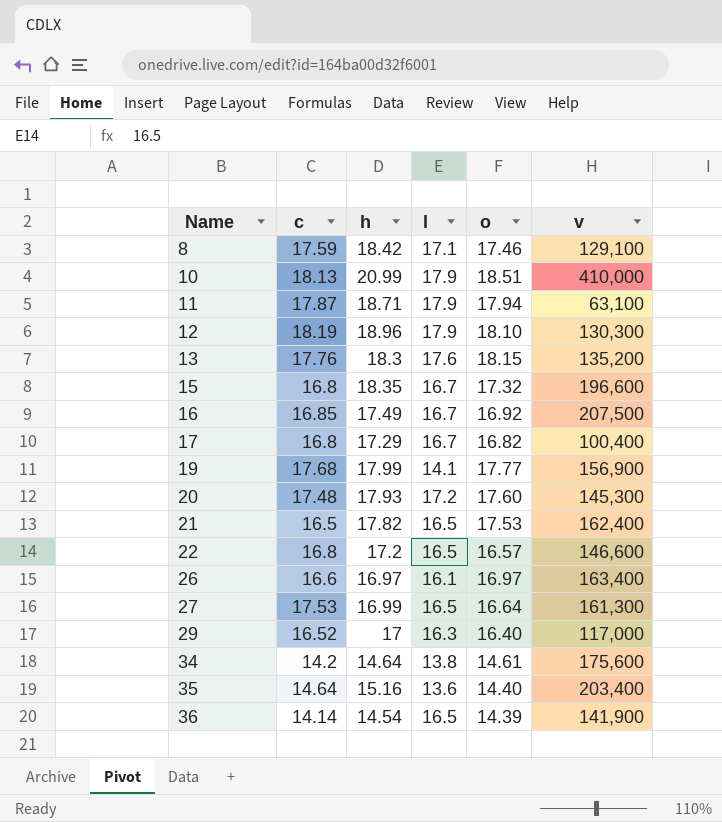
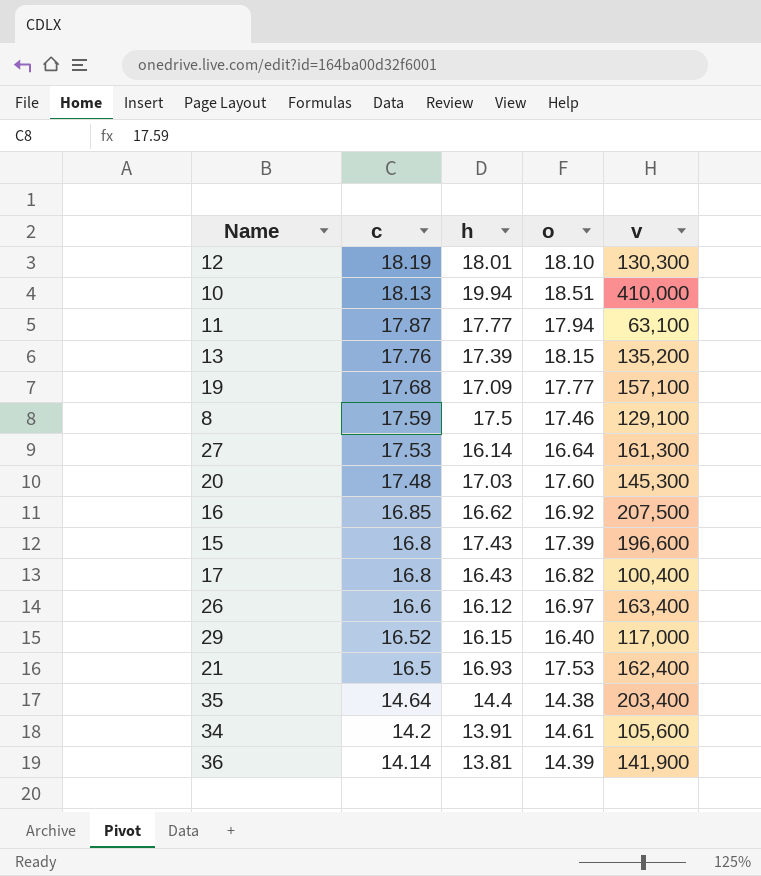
row order: Name ascending -> c descending
column l | position: 4 -> none
row 22: 16.8 | 17.2 | 16.5 | 16.57 | 146,600 -> none
12 | h: 18.96 -> 18.01
10 | h: 20.99 -> 19.94
11 | h: 18.71 -> 17.77
13 | h: 18.3 -> 17.39
19 | h: 17.99 -> 17.09
19 | v: 156,900 -> 157,100
8 | h: 18.42 -> 17.5
27 | h: 16.99 -> 16.14
20 | h: 17.93 -> 17.03
16 | h: 17.49 -> 16.62
15 | h: 18.35 -> 17.43
15 | o: 17.32 -> 17.39
17 | h: 17.29 -> 16.43
26 | h: 16.97 -> 16.12
29 | h: 17 -> 16.15
21 | h: 17.82 -> 16.93
35 | h: 15.16 -> 14.4
35 | o: 14.40 -> 14.38
34 | h: 14.64 -> 13.91
34 | v: 175,600 -> 105,600
36 | h: 14.54 -> 13.81

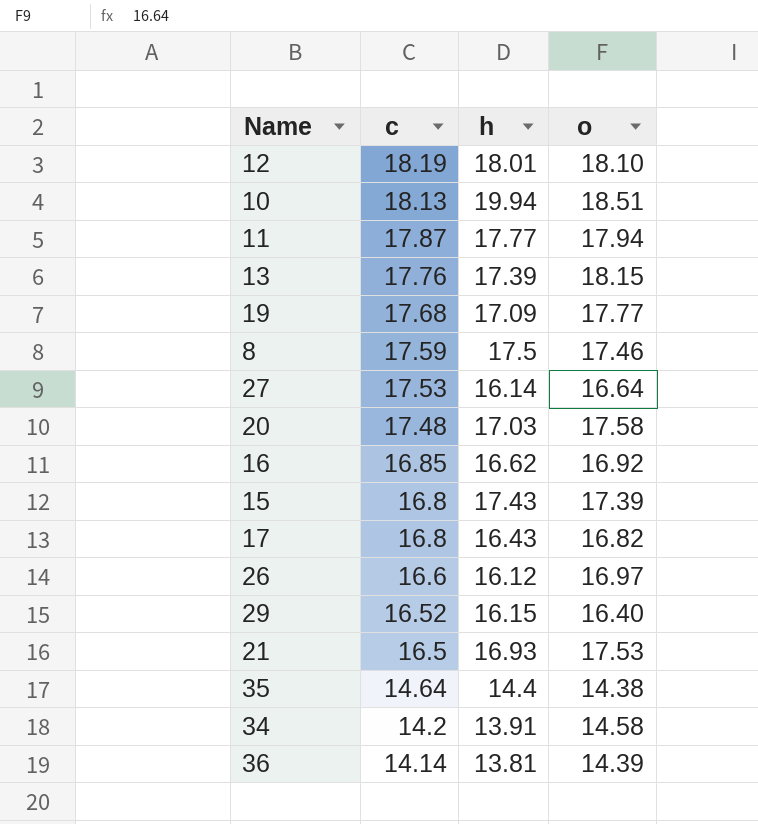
column v | position: 5 -> none
20 | o: 17.60 -> 17.58
34 | o: 14.61 -> 14.58

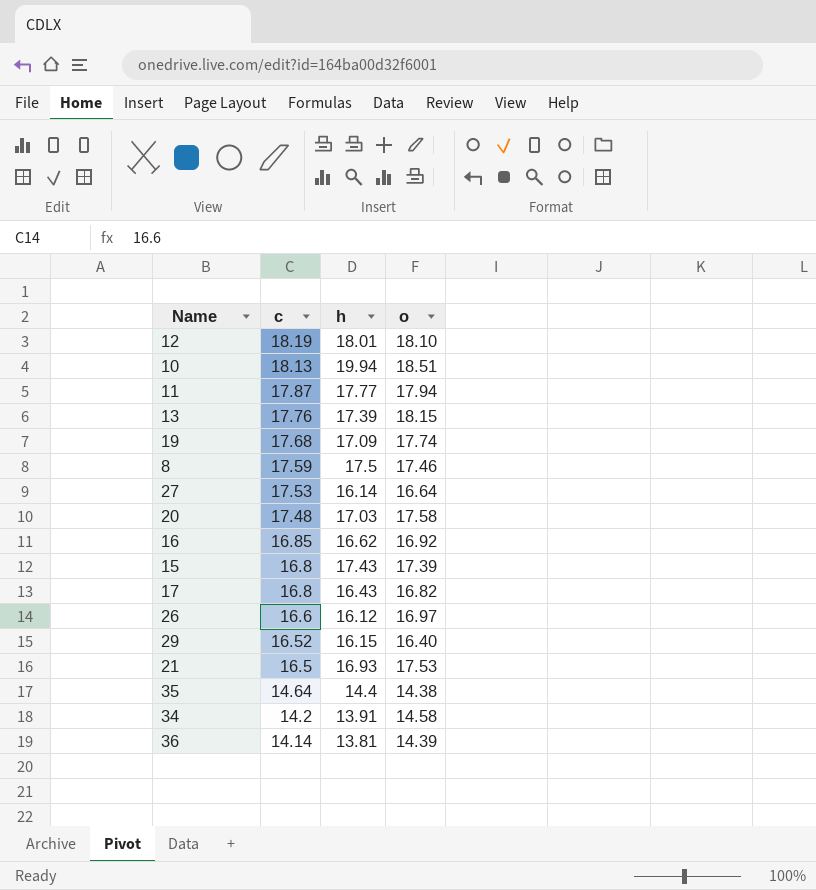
19 | o: 17.77 -> 17.74

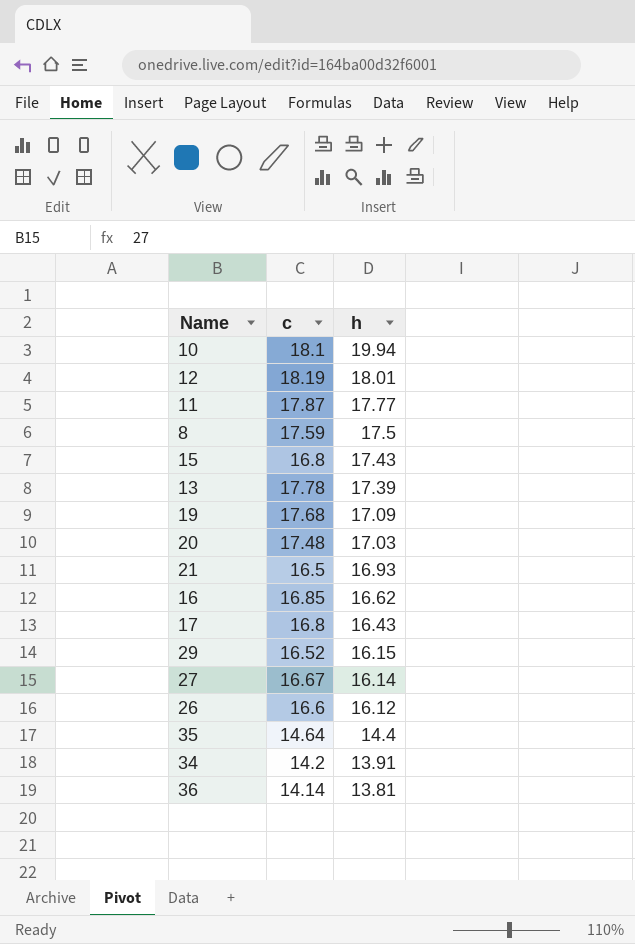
row order: c descending -> h descending
column o | position: 4 -> none
10 | c: 18.13 -> 18.1
13 | c: 17.76 -> 17.78
27 | c: 17.53 -> 16.67

